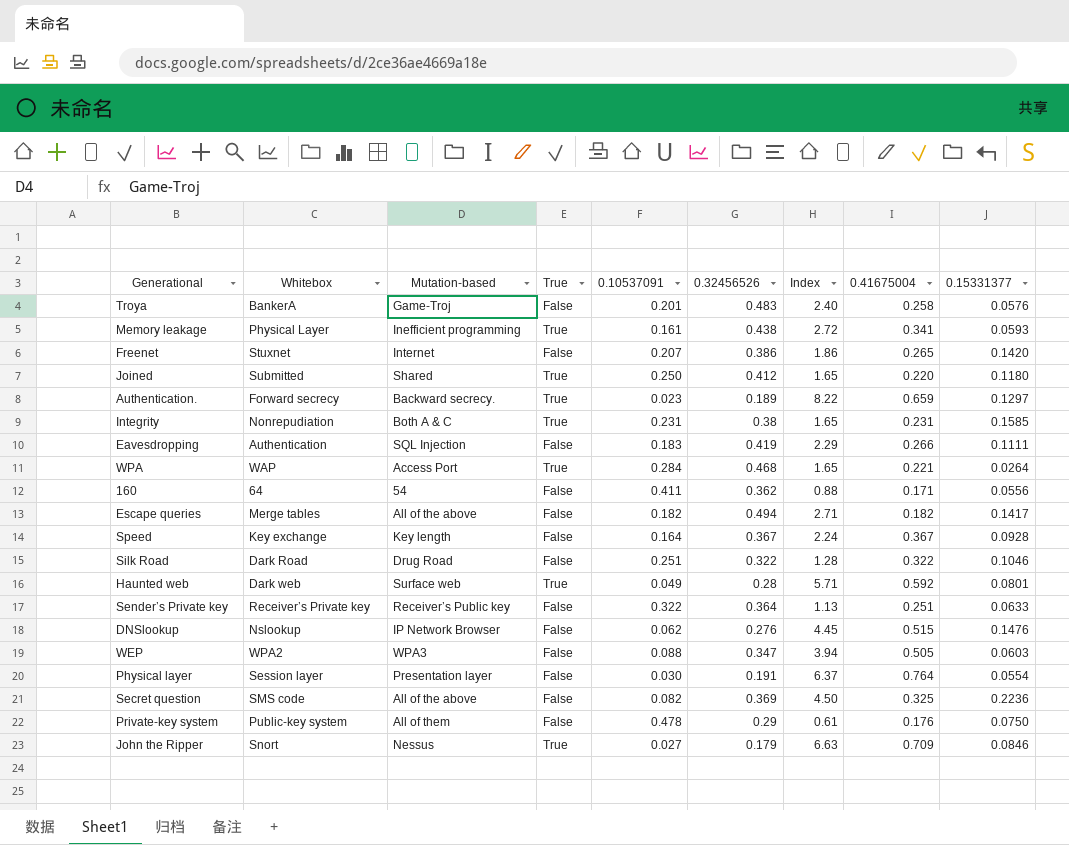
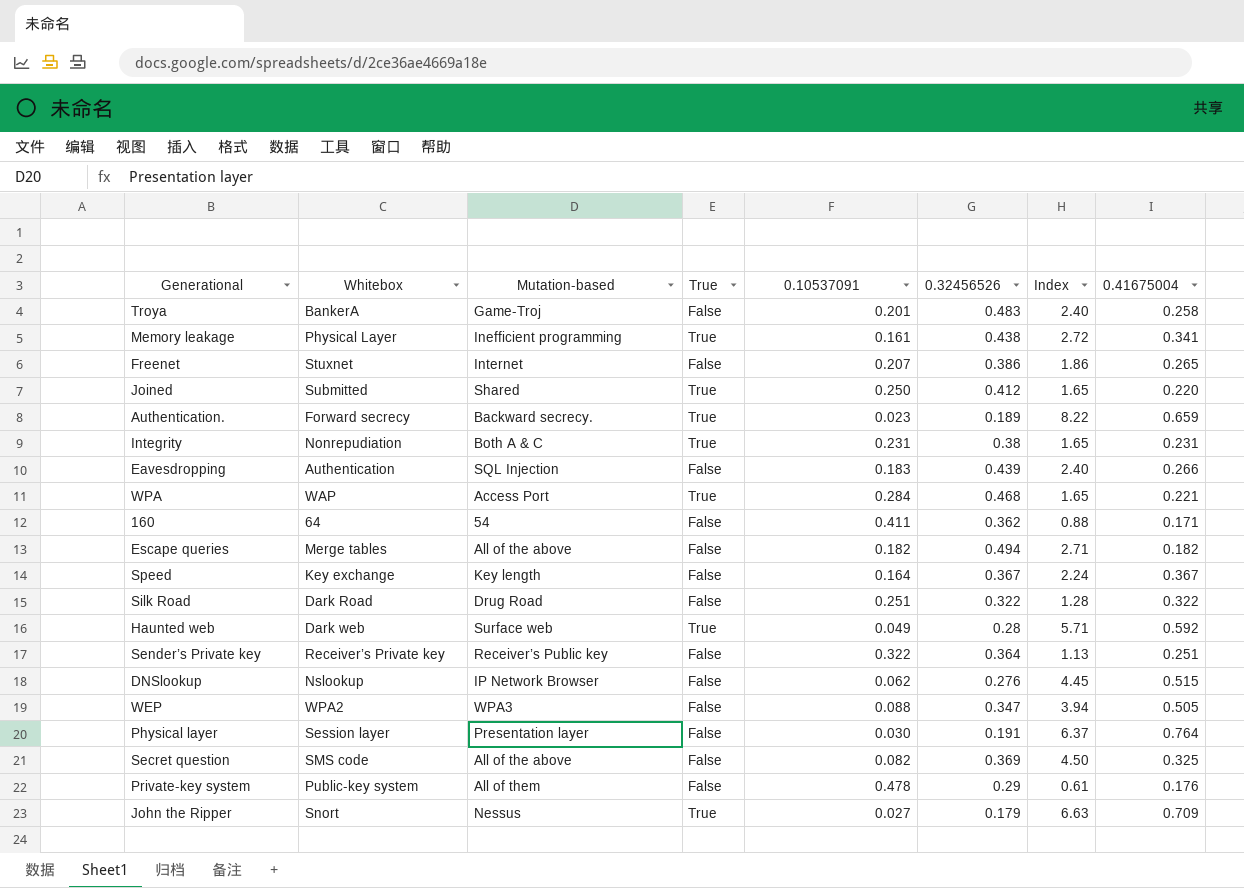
column 0.15331377 | position: 9 -> none
Eavesdropping | 0.32456526: 0.419 -> 0.439
Eavesdropping | Index: 2.29 -> 2.40

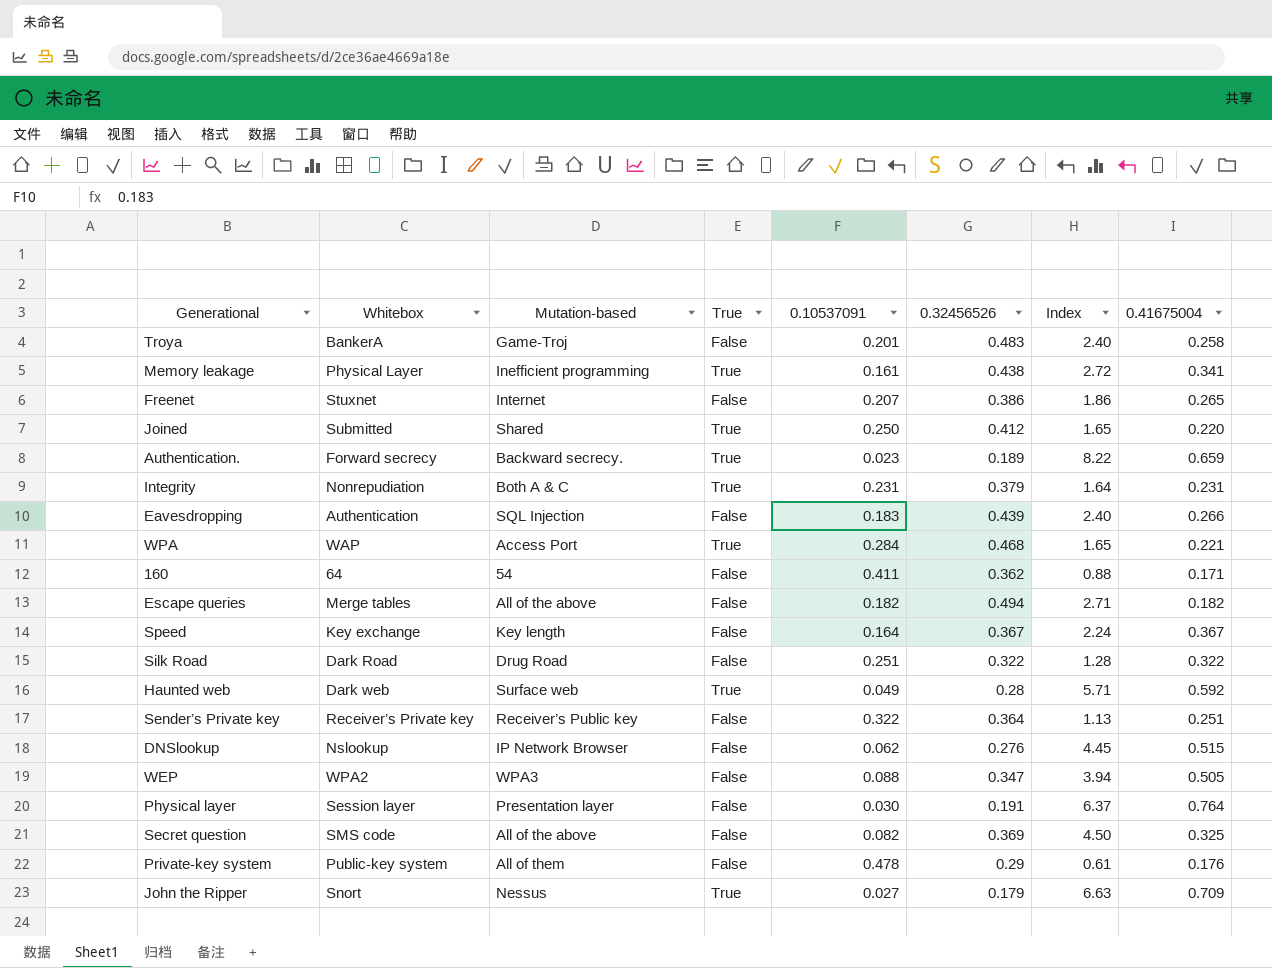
Integrity | 0.32456526: 0.38 -> 0.379
Integrity | Index: 1.65 -> 1.64

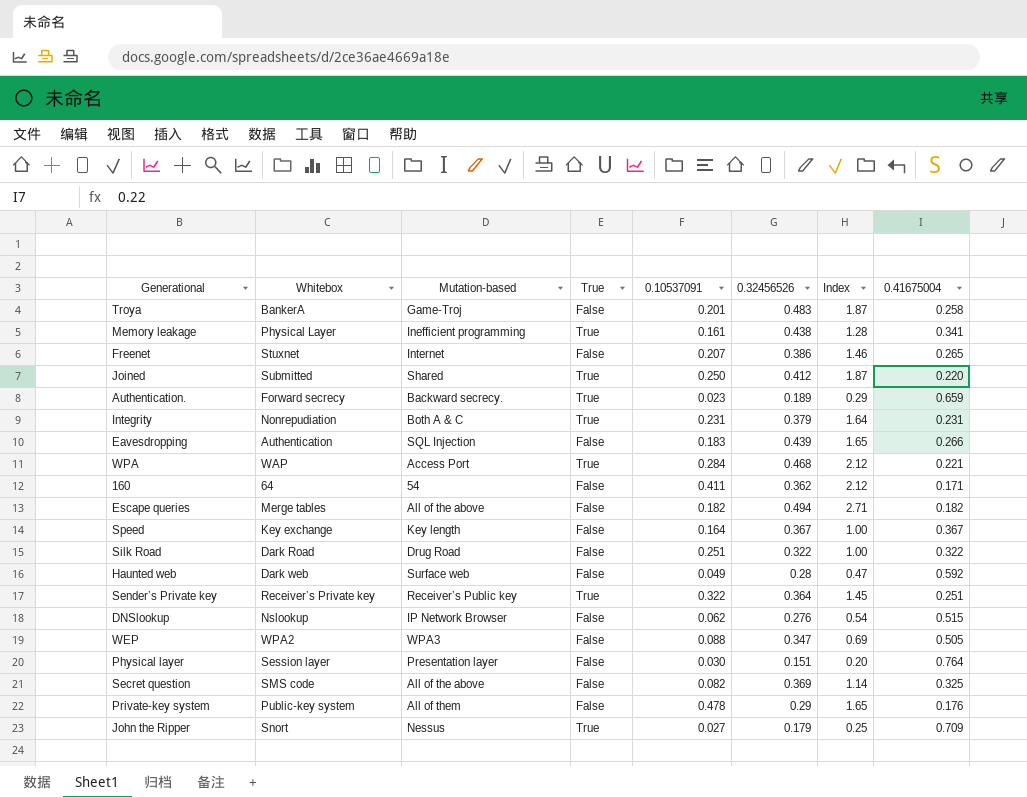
column Index | formula: [0.32456526] / [0.10537091] -> [0.32456526] / [0.41675004]
Haunted web | True: True -> False
Sender’s Private key | True: False -> True
Physical layer | 0.32456526: 0.191 -> 0.151

